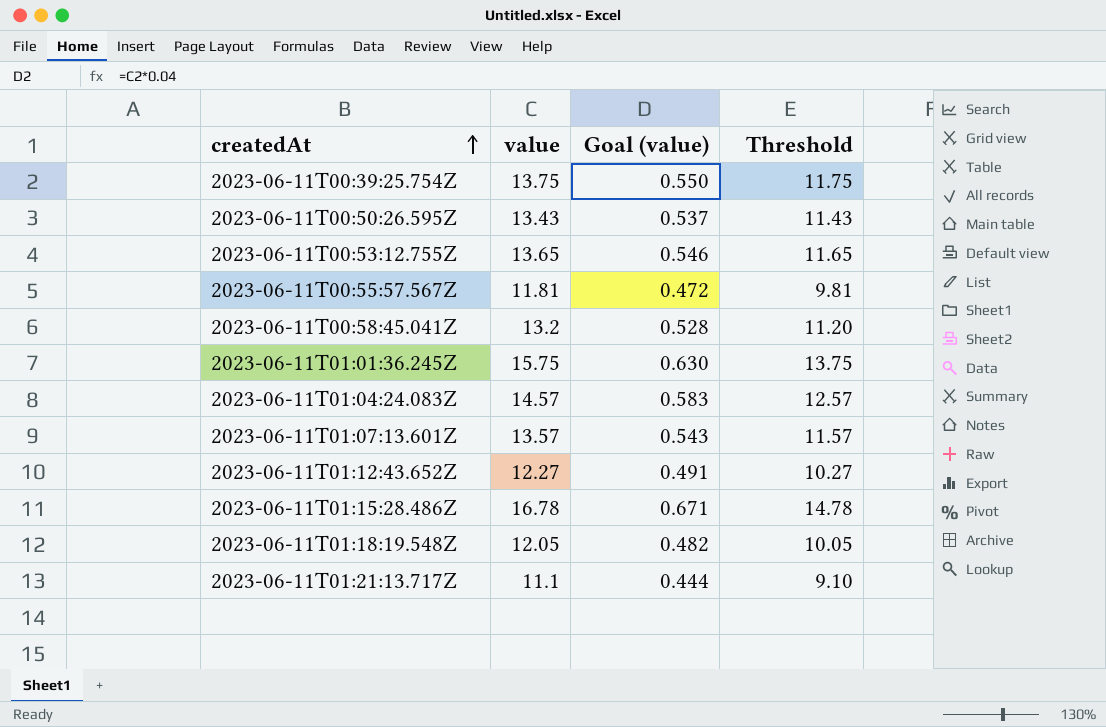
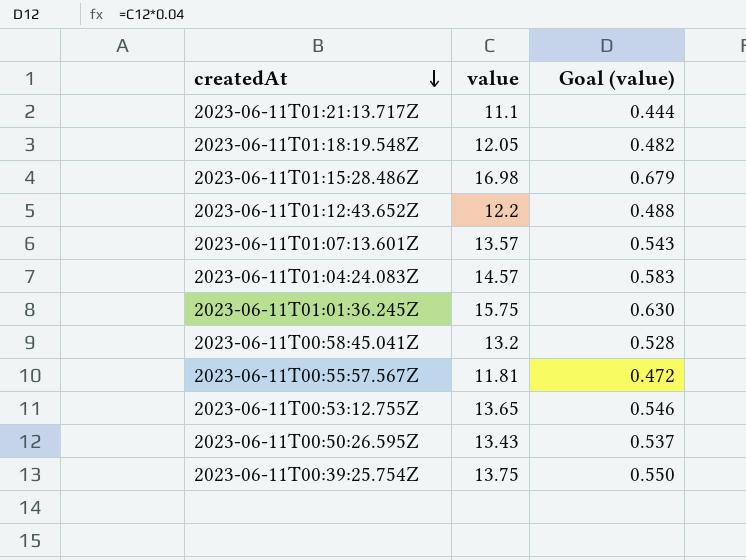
row order: createdAt ascending -> createdAt descending
column Threshold | formula: [value] - 2 -> none
2023-06-11T01:15:28.486Z | value: 16.78 -> 16.98
2023-06-11T01:15:28.486Z | Goal (value): 0.671 -> 0.679
2023-06-11T01:12:43.652Z | value: 12.27 -> 12.2
2023-06-11T01:12:43.652Z | Goal (value): 0.491 -> 0.488

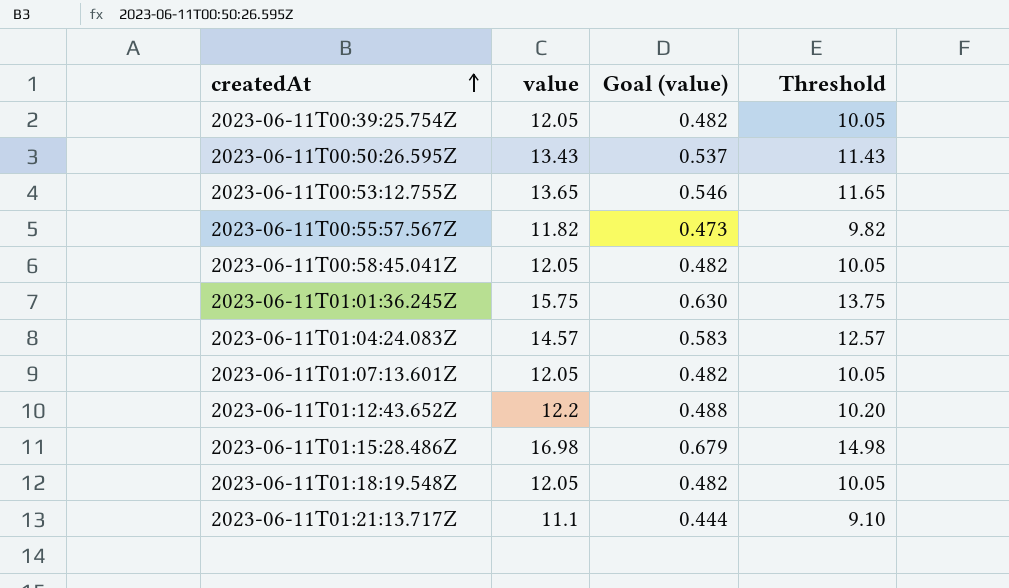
row order: createdAt descending -> createdAt ascending
column Threshold | formula: none -> [value] - 2
2023-06-11T00:39:25.754Z | value: 13.75 -> 12.05
2023-06-11T00:39:25.754Z | Goal (value): 0.550 -> 0.482
2023-06-11T00:55:57.567Z | value: 11.81 -> 11.82
2023-06-11T00:55:57.567Z | Goal (value): 0.472 -> 0.473
2023-06-11T00:58:45.041Z | value: 13.2 -> 12.05
2023-06-11T00:58:45.041Z | Goal (value): 0.528 -> 0.482
2023-06-11T01:07:13.601Z | value: 13.57 -> 12.05
2023-06-11T01:07:13.601Z | Goal (value): 0.543 -> 0.482

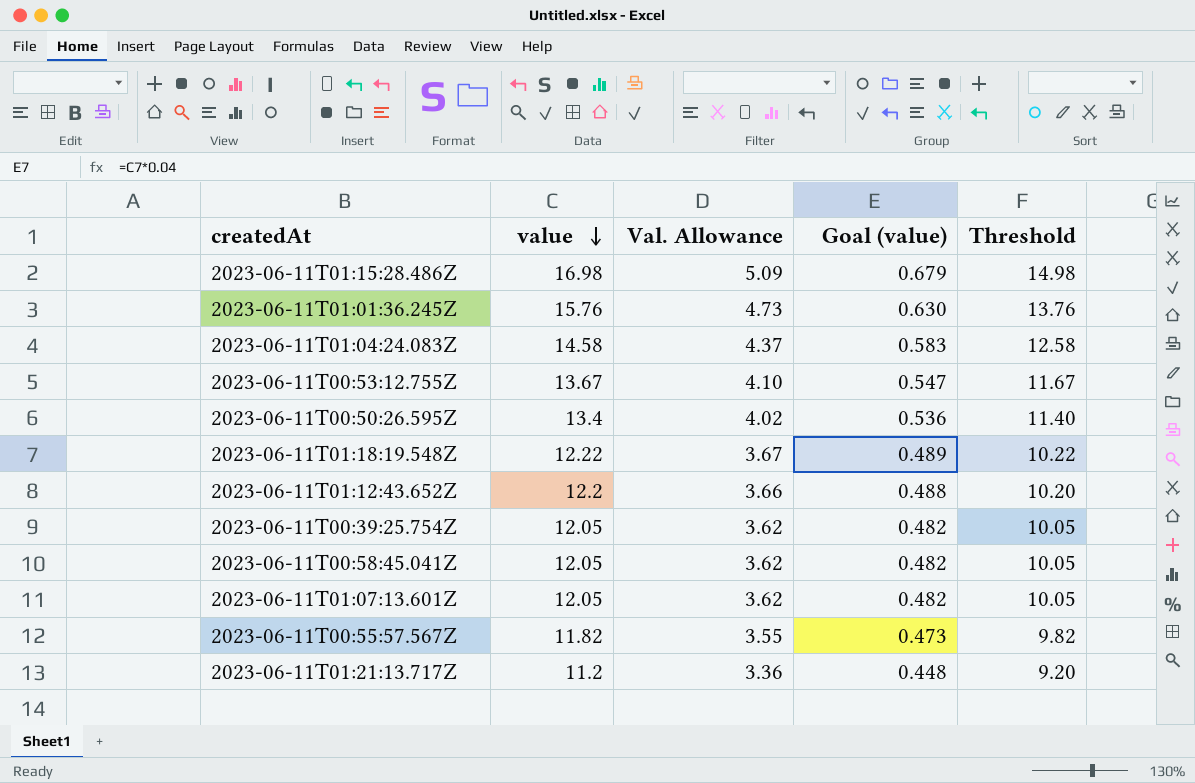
row order: createdAt ascending -> value descending
column Val. Allowance | formula: none -> [value] * 0.3
2023-06-11T01:01:36.245Z | value: 15.75 -> 15.76
2023-06-11T01:01:36.245Z | Threshold: 13.75 -> 13.76
2023-06-11T01:04:24.083Z | value: 14.57 -> 14.58
2023-06-11T01:04:24.083Z | Threshold: 12.57 -> 12.58
2023-06-11T00:53:12.755Z | value: 13.65 -> 13.67
2023-06-11T00:53:12.755Z | Goal (value): 0.546 -> 0.547
2023-06-11T00:53:12.755Z | Threshold: 11.65 -> 11.67
2023-06-11T00:50:26.595Z | value: 13.43 -> 13.4
2023-06-11T00:50:26.595Z | Goal (value): 0.537 -> 0.536
2023-06-11T00:50:26.595Z | Threshold: 11.43 -> 11.40
2023-06-11T01:18:19.548Z | value: 12.05 -> 12.22
2023-06-11T01:18:19.548Z | Goal (value): 0.482 -> 0.489
2023-06-11T01:18:19.548Z | Threshold: 10.05 -> 10.22
2023-06-11T01:21:13.717Z | value: 11.1 -> 11.2
2023-06-11T01:21:13.717Z | Goal (value): 0.444 -> 0.448
2023-06-11T01:21:13.717Z | Threshold: 9.10 -> 9.20

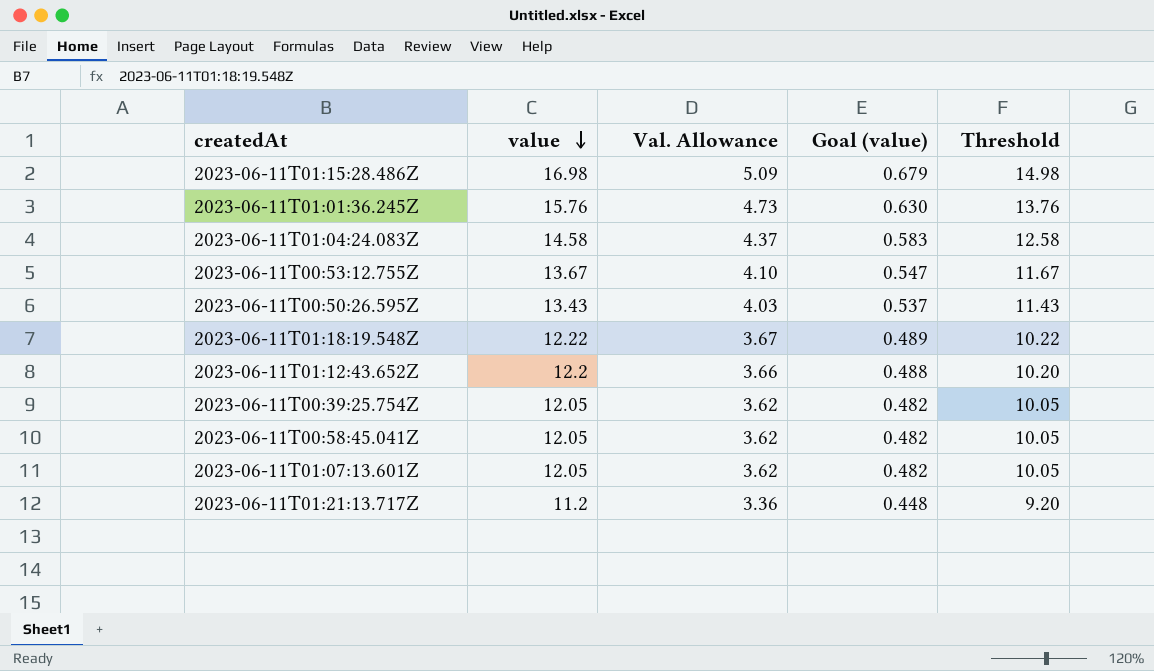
row 2023-06-11T00:55:57.567Z: 11.82 | 3.55 | 0.473 | 9.82 -> none
2023-06-11T00:50:26.595Z | value: 13.4 -> 13.43
2023-06-11T00:50:26.595Z | Val. Allowance: 4.02 -> 4.03
2023-06-11T00:50:26.595Z | Goal (value): 0.536 -> 0.537
2023-06-11T00:50:26.595Z | Threshold: 11.40 -> 11.43

